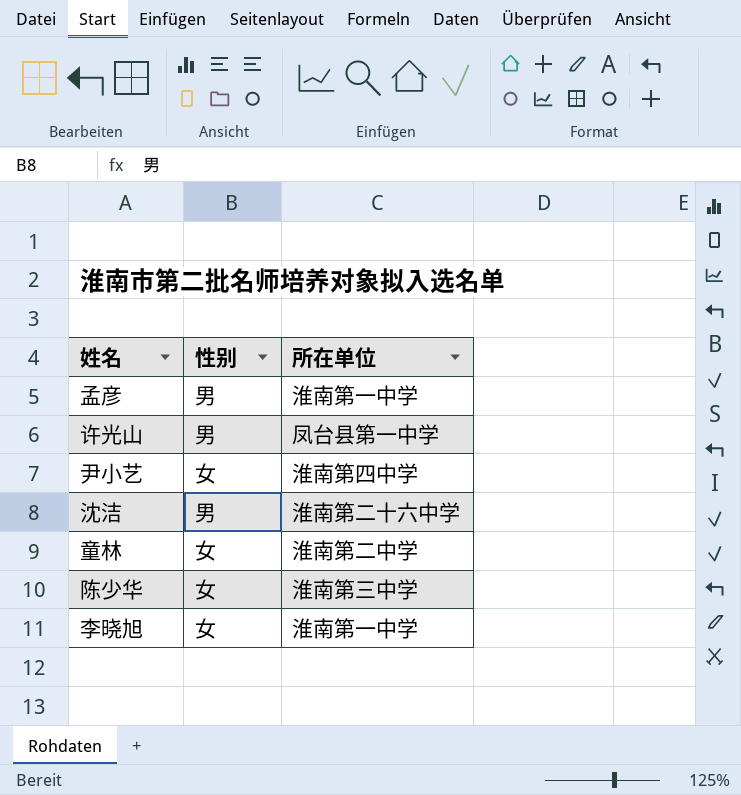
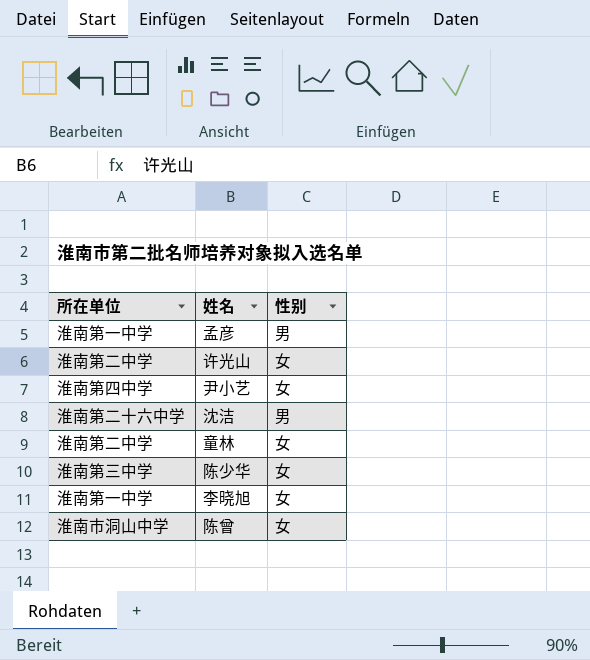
column 所在单位 | position: 3 -> 1
许光山 | 所在单位: 凤台县第一中学 -> 淮南第二中学
许光山 | 性别: 男 -> 女
row 陈曾: none -> 淮南市洞山中学 | 女

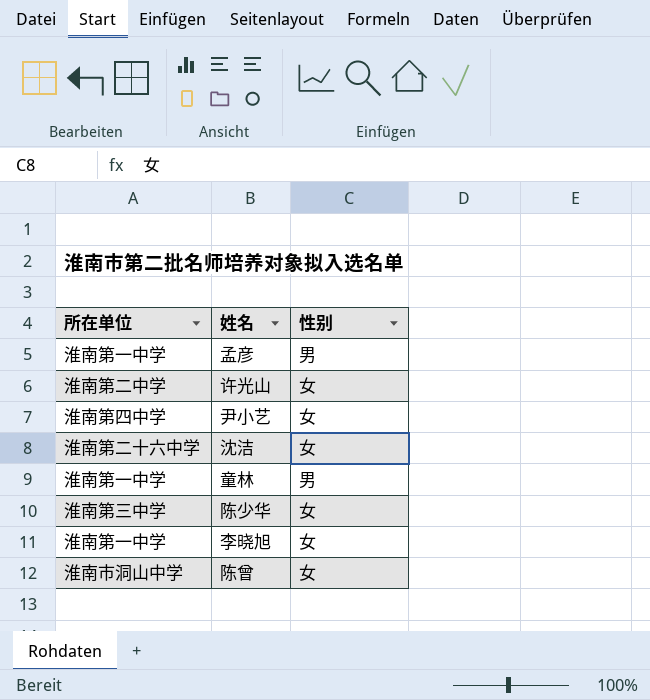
沈洁 | 性别: 男 -> 女
童林 | 所在单位: 淮南第二中学 -> 淮南第一中学
童林 | 性别: 女 -> 男

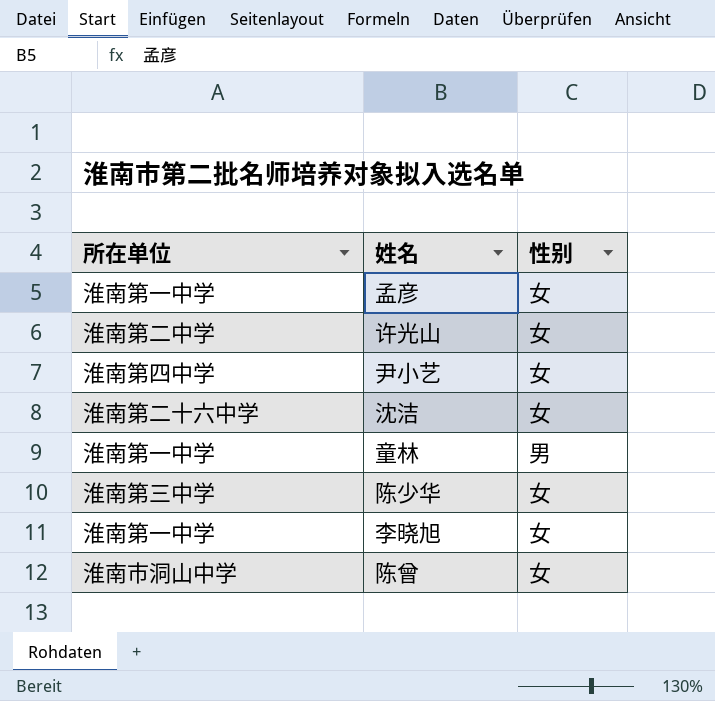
孟彦 | 性别: 男 -> 女

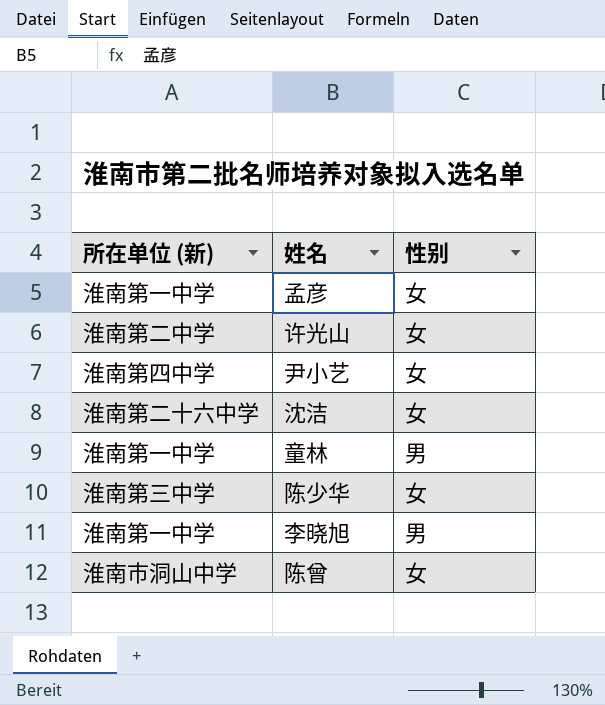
column name: 所在单位 -> 所在单位 (新)
李晓旭 | 性别: 女 -> 男

